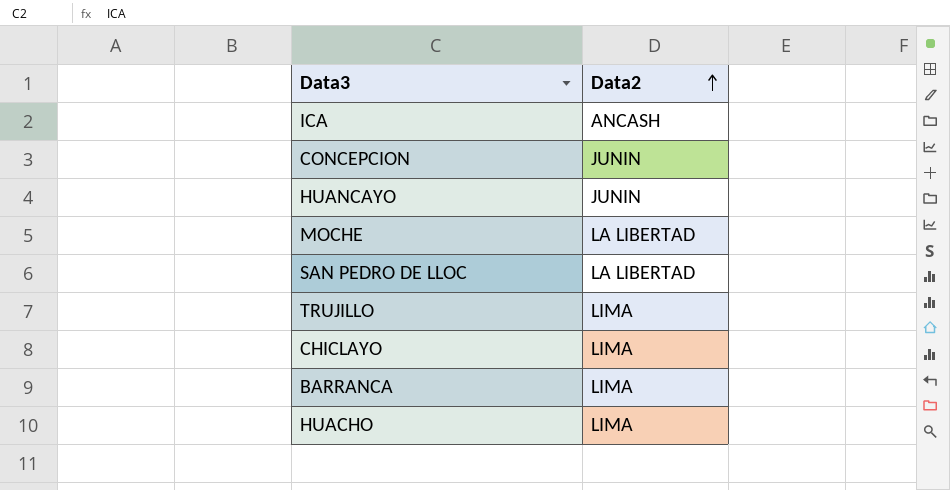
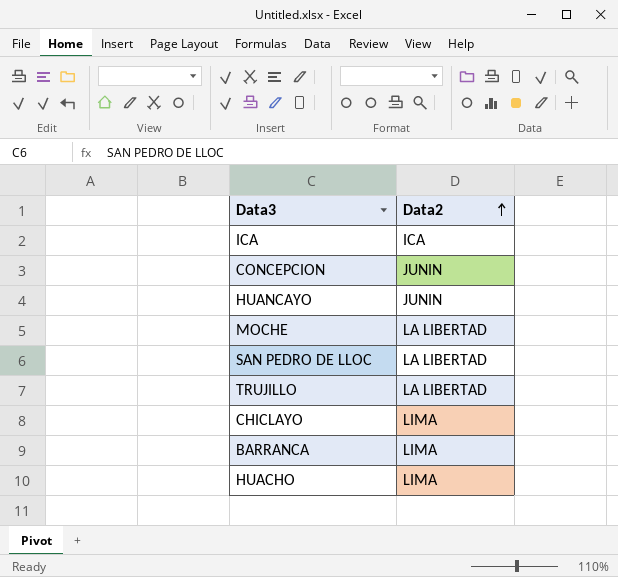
ICA | Data2: ANCASH -> ICA
TRUJILLO | Data2: LIMA -> LA LIBERTAD

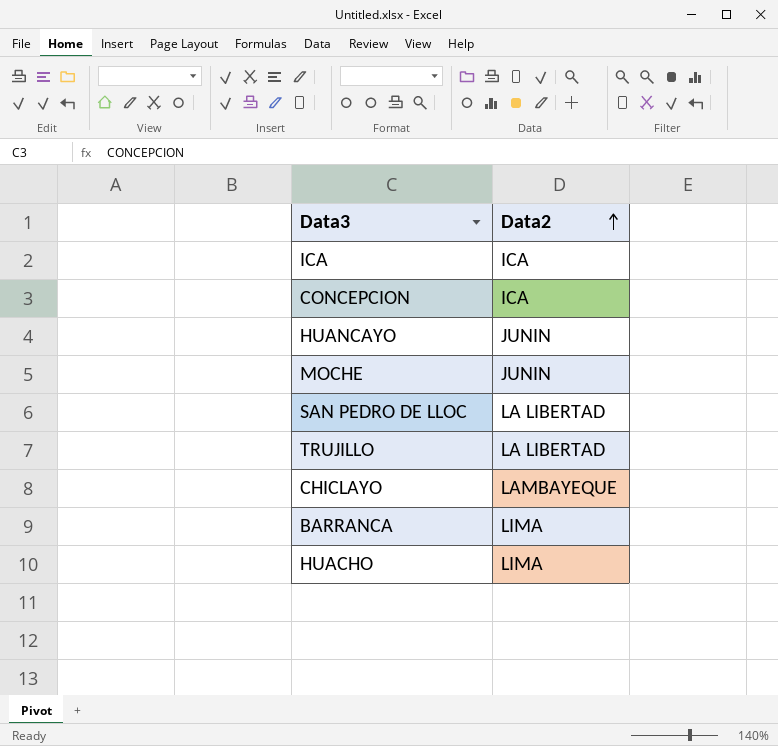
CONCEPCION | Data2: JUNIN -> ICA
MOCHE | Data2: LA LIBERTAD -> JUNIN
CHICLAYO | Data2: LIMA -> LAMBAYEQUE

